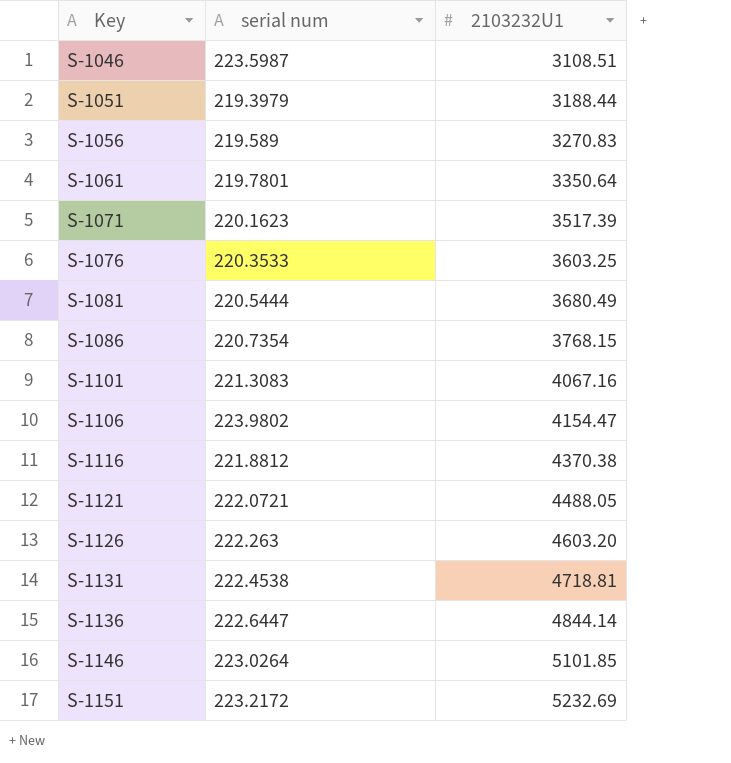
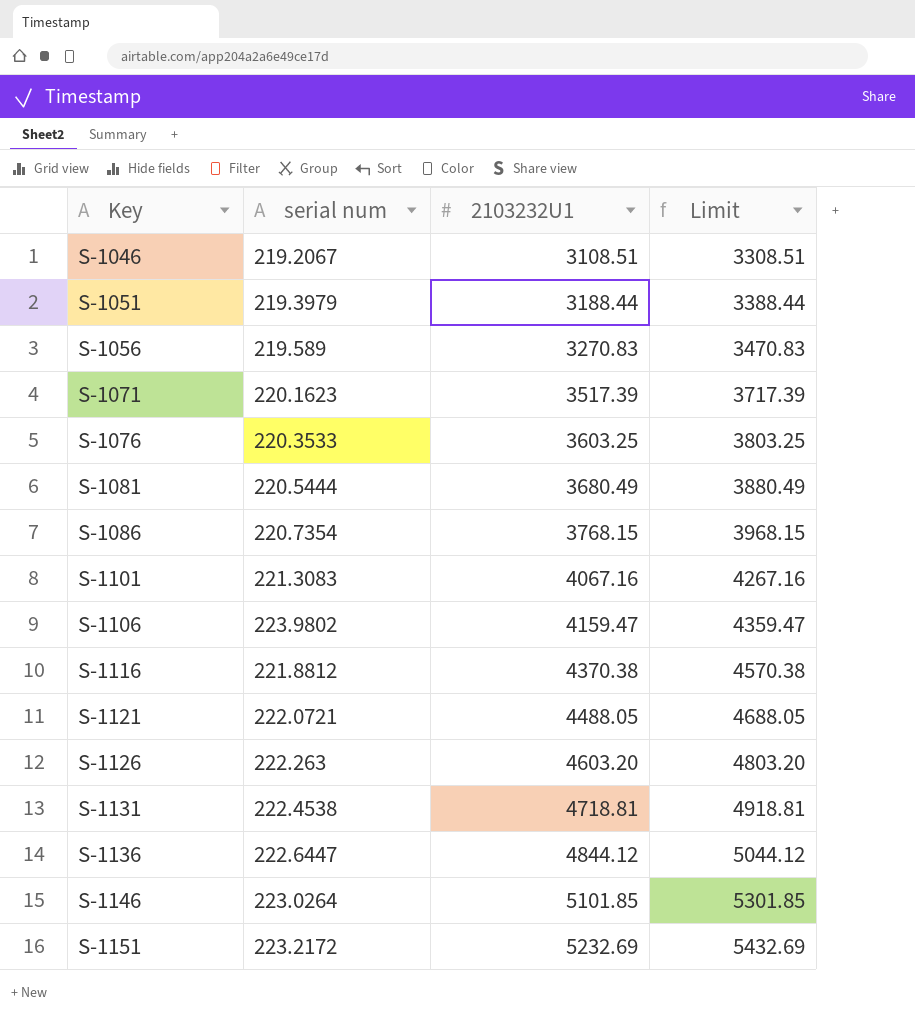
column Limit | formula: none -> [2103232U1] + 200
row S-1061: 219.7801 | 3350.64 -> none
S-1046 | serial num: 223.5987 -> 219.2067
S-1106 | 2103232U1: 4154.47 -> 4159.47
S-1136 | 2103232U1: 4844.14 -> 4844.12

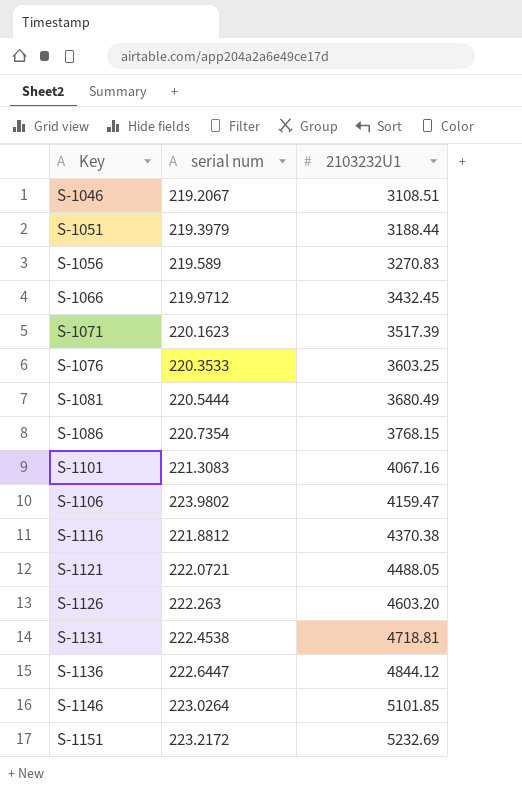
column Limit | formula: [2103232U1] + 200 -> none
row S-1066: none -> 219.9712 | 3432.45

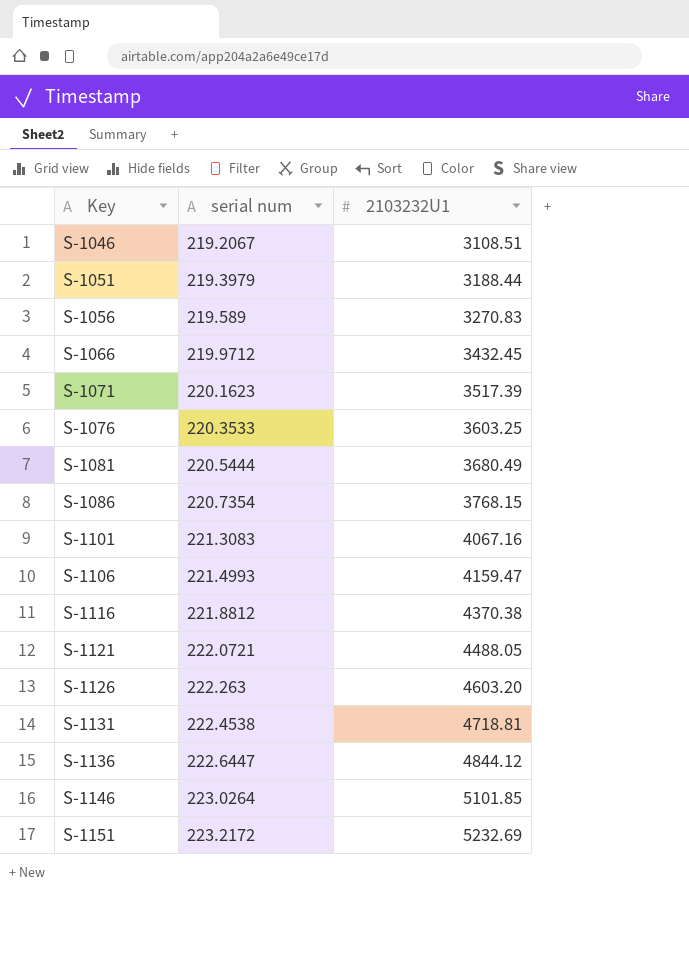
S-1106 | serial num: 223.9802 -> 221.4993

